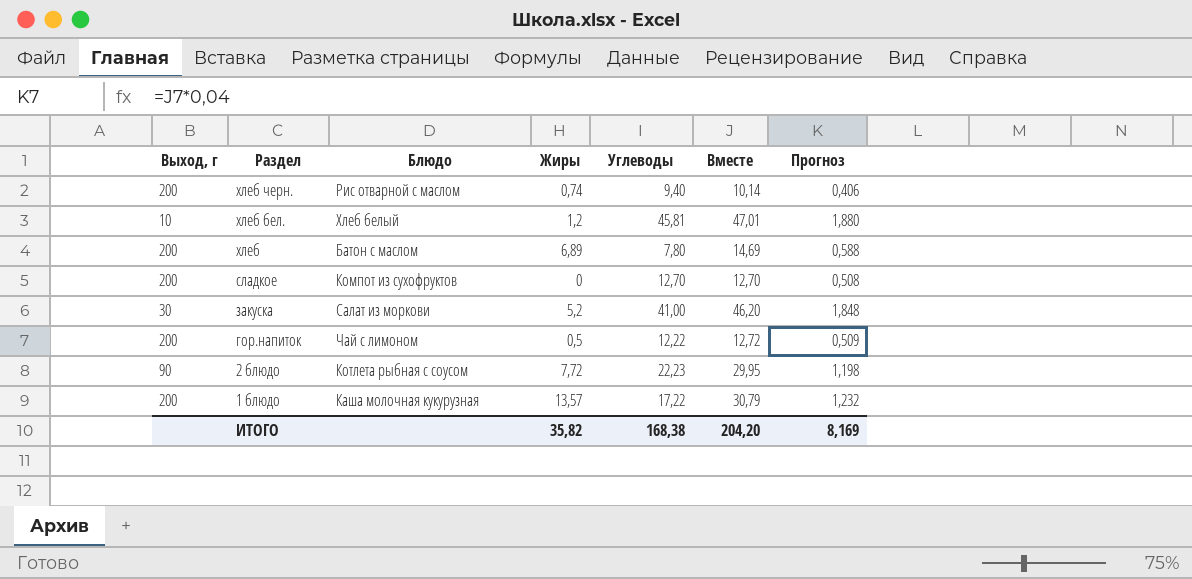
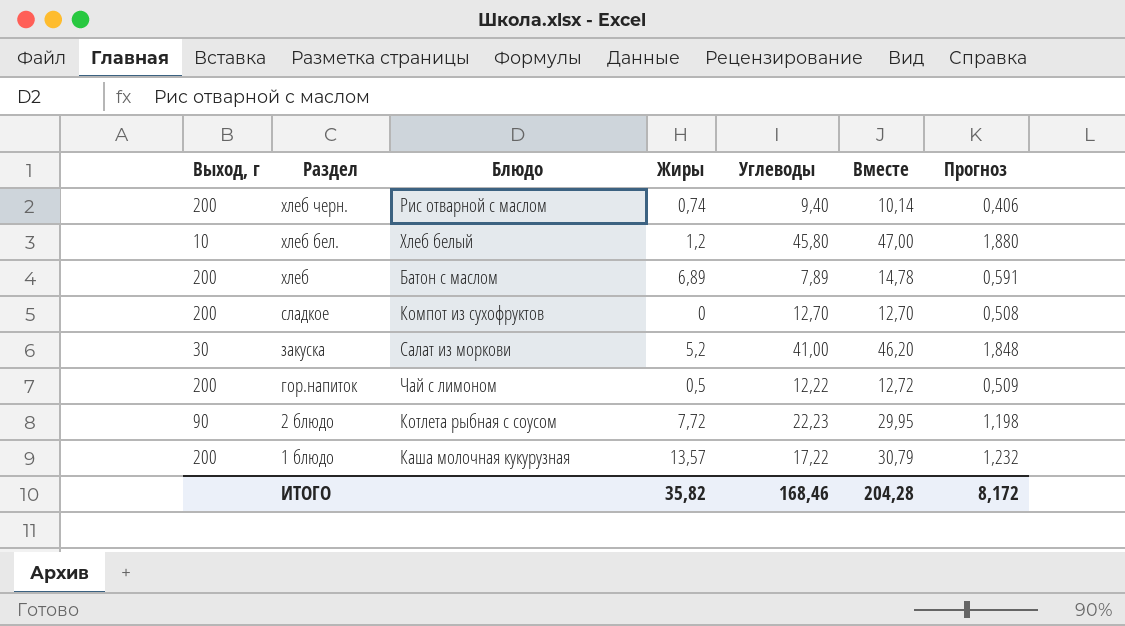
хлеб бел. | Углеводы: 45,81 -> 45,80
хлеб бел. | Вместе: 47,01 -> 47,00
хлеб | Углеводы: 7,80 -> 7,89
хлеб | Вместе: 14,69 -> 14,78
хлеб | Прогноз: 0,588 -> 0,591
ИТОГО | Углеводы: 168,38 -> 168,46
ИТОГО | Вместе: 204,20 -> 204,28
ИТОГО | Прогноз: 8,169 -> 8,172

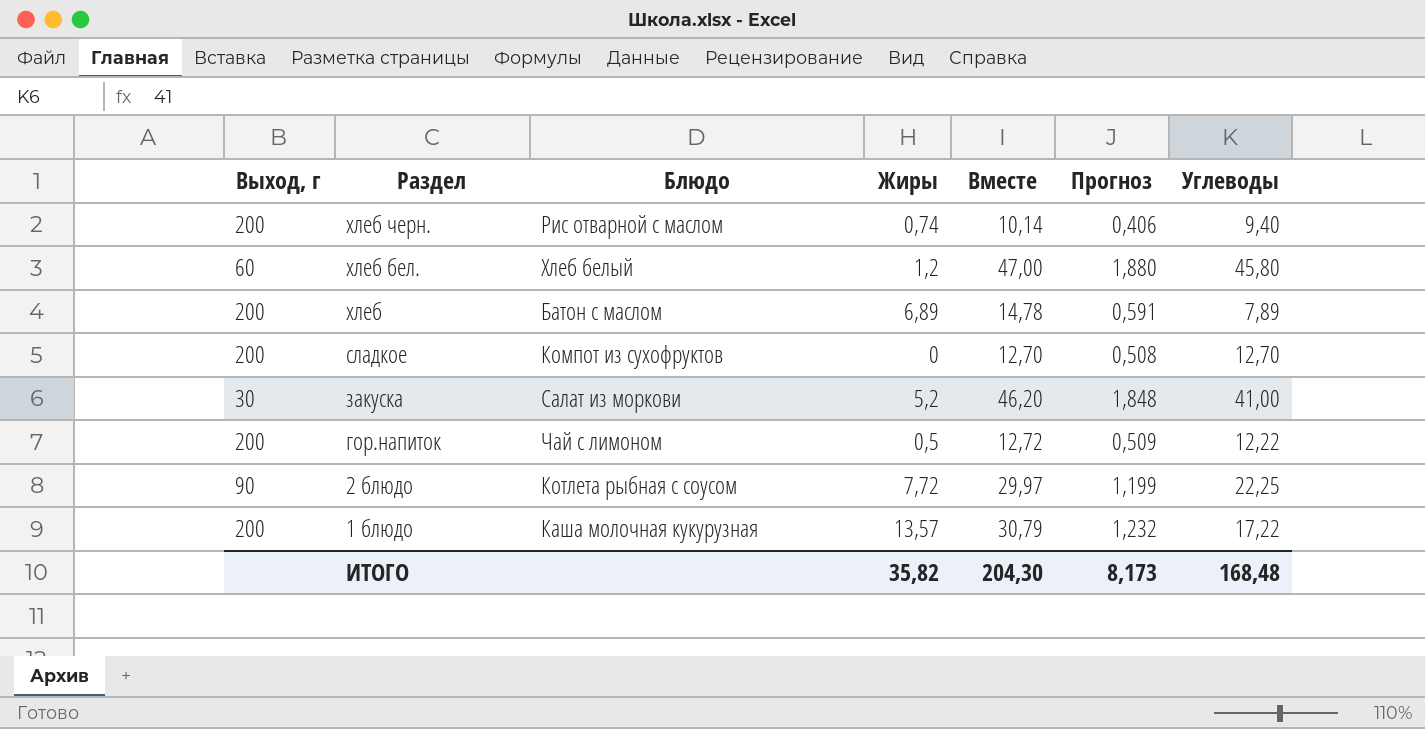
column Углеводы | position: 5 -> 7
хлеб бел. | Выход, г: 10 -> 60
2 блюдо | Вместе: 29,95 -> 29,97
2 блюдо | Прогноз: 1,198 -> 1,199
2 блюдо | Углеводы: 22,23 -> 22,25
ИТОГО | Вместе: 204,28 -> 204,30
ИТОГО | Прогноз: 8,172 -> 8,173
ИТОГО | Углеводы: 168,46 -> 168,48

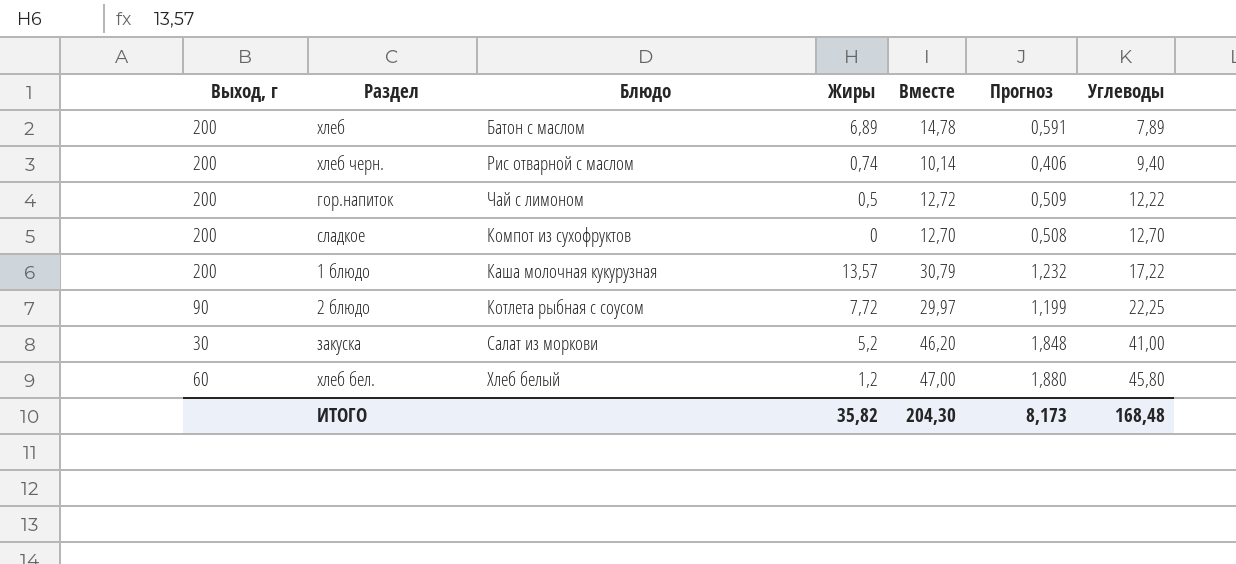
row order: Раздел descending -> Углеводы ascending

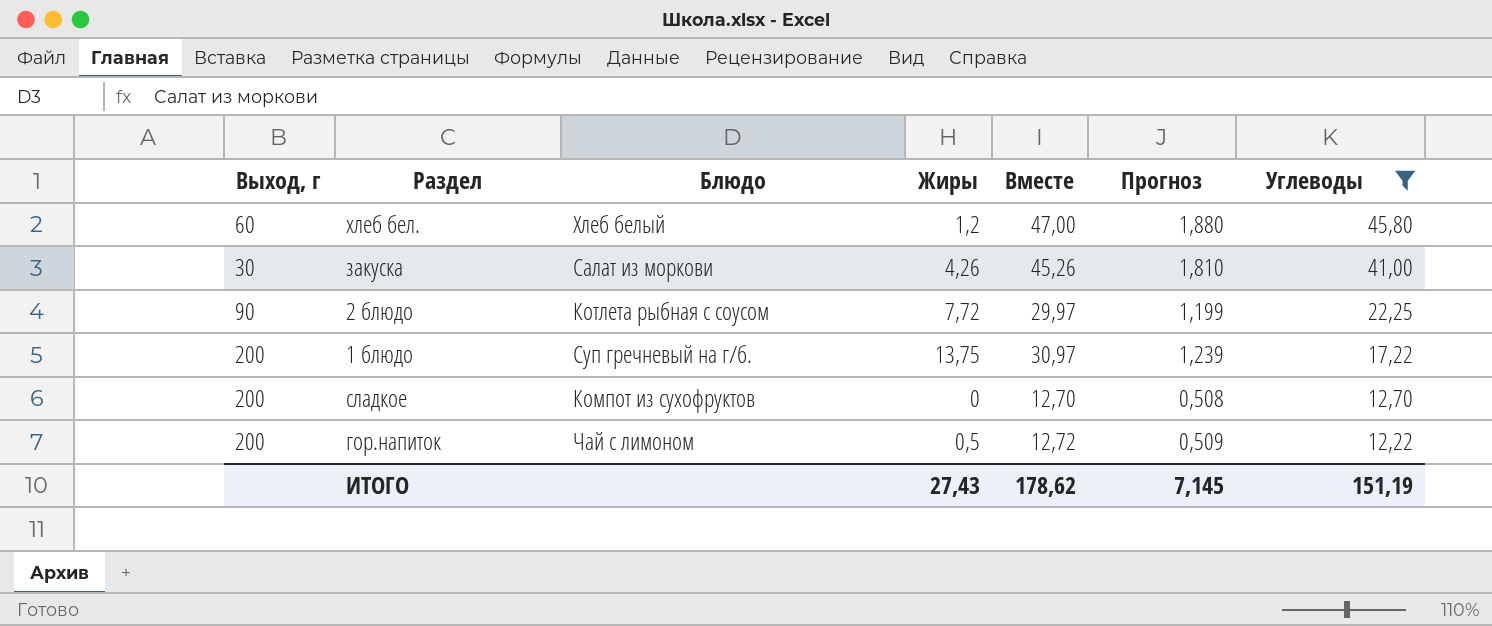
filter: none -> Углеводы >= 12,22
row order: Углеводы ascending -> Углеводы descending
закуска | Жиры: 5,2 -> 4,26
закуска | Вместе: 46,20 -> 45,26
закуска | Прогноз: 1,848 -> 1,810
1 блюдо | Блюдо: Каша молочная кукурузная -> Суп гречневый на г/б.
1 блюдо | Жиры: 13,57 -> 13,75
1 блюдо | Вместе: 30,79 -> 30,97
1 блюдо | Прогноз: 1,232 -> 1,239
ИТОГО | Жиры: 35,82 -> 27,43
ИТОГО | Вместе: 204,30 -> 178,62
ИТОГО | Прогноз: 8,173 -> 7,145
ИТОГО | Углеводы: 168,48 -> 151,19

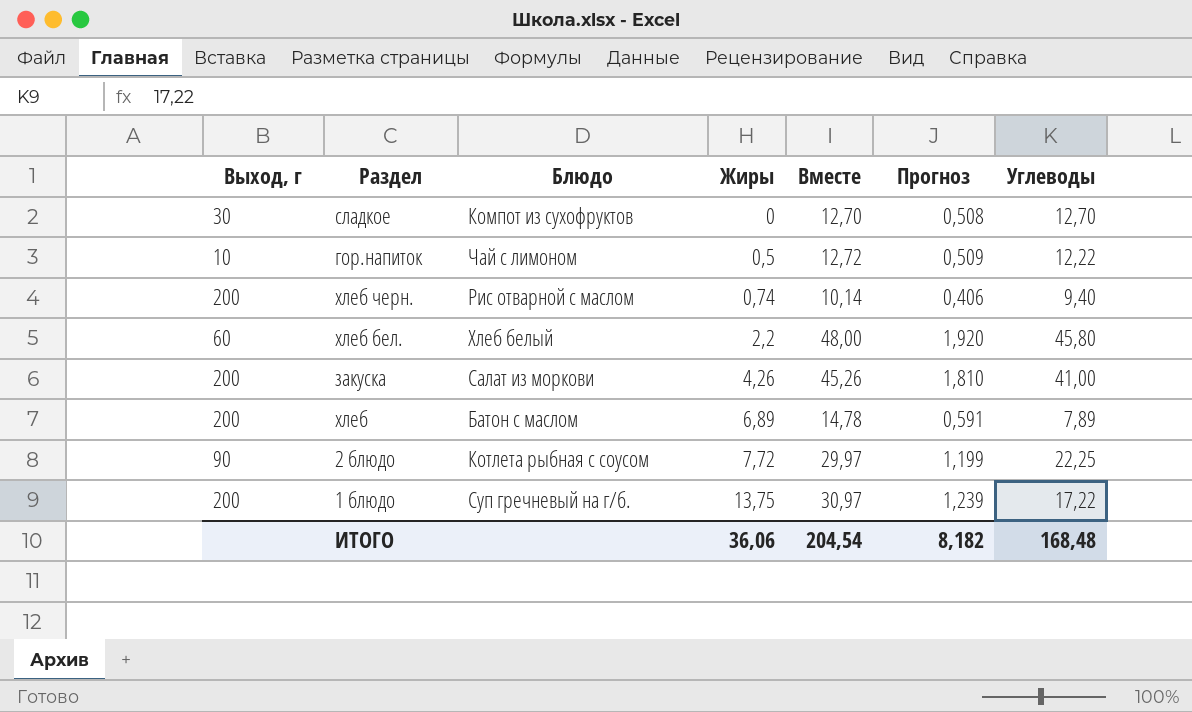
filter: Углеводы >= 12,22 -> none
row order: Углеводы descending -> Жиры ascending
сладкое | Выход, г: 200 -> 30
гор.напиток | Выход, г: 200 -> 10
хлеб бел. | Жиры: 1,2 -> 2,2
хлеб бел. | Вместе: 47,00 -> 48,00
хлеб бел. | Прогноз: 1,880 -> 1,920
закуска | Выход, г: 30 -> 200
ИТОГО | Жиры: 27,43 -> 36,06
ИТОГО | Вместе: 178,62 -> 204,54
ИТОГО | Прогноз: 7,145 -> 8,182
ИТОГО | Углеводы: 151,19 -> 168,48

